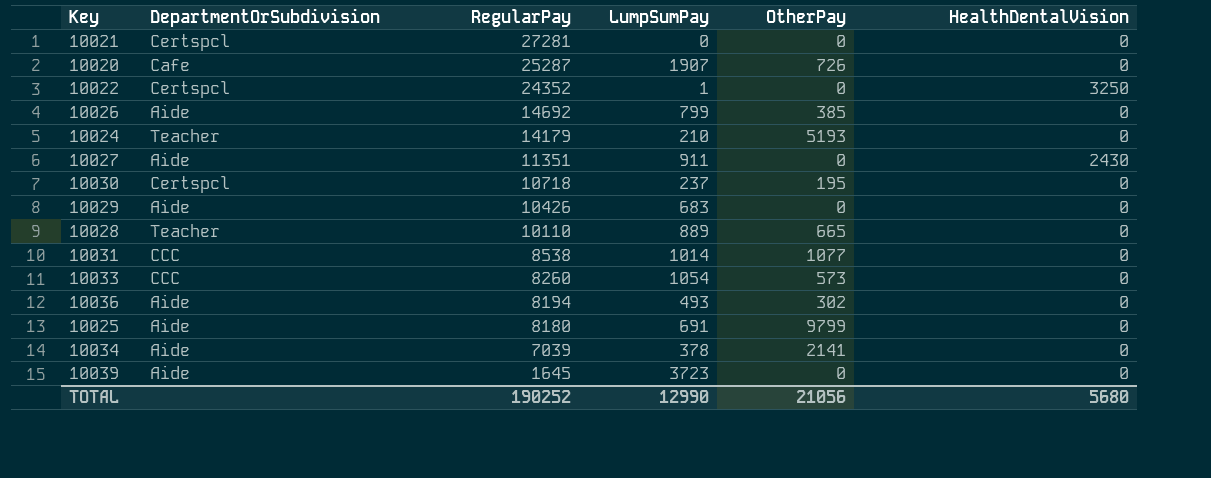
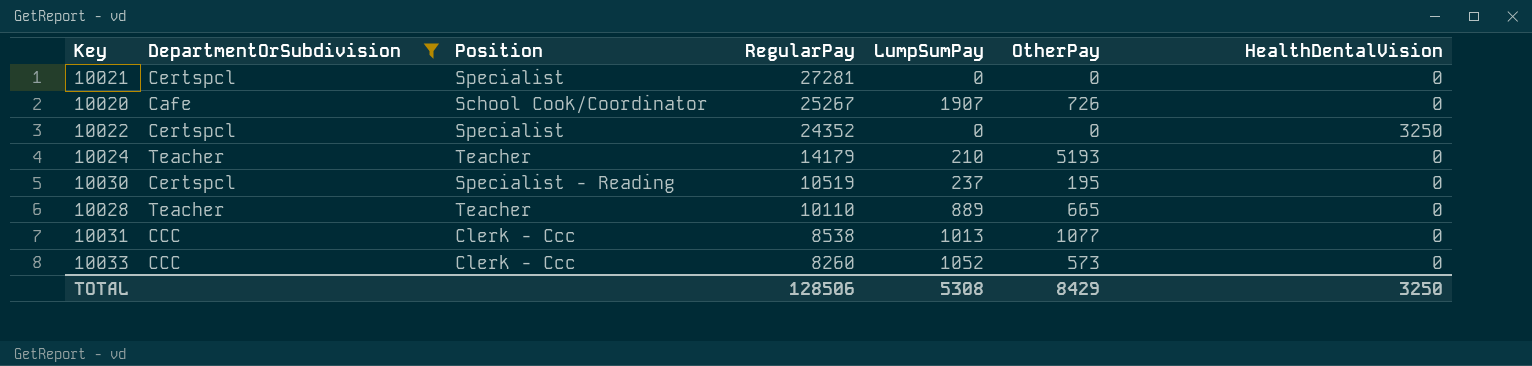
filter: none -> DepartmentOrSubdivision != Aide
column Position | position: none -> 3
10020 | RegularPay: 25287 -> 25267
10022 | LumpSumPay: 1 -> 0
10030 | RegularPay: 10718 -> 10519
10031 | LumpSumPay: 1014 -> 1013
10033 | LumpSumPay: 1054 -> 1052
TOTAL | RegularPay: 190252 -> 128506
TOTAL | LumpSumPay: 12990 -> 5308
TOTAL | OtherPay: 21056 -> 8429
TOTAL | HealthDentalVision: 5680 -> 3250

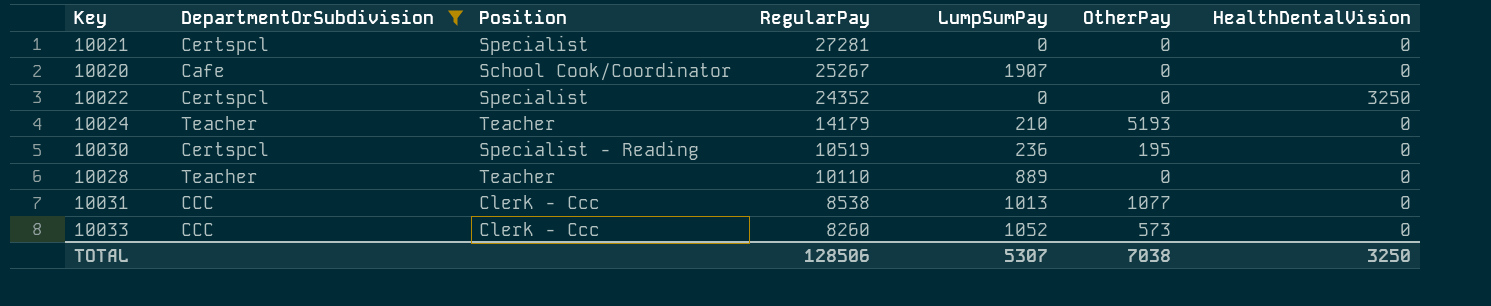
10020 | OtherPay: 726 -> 0
10030 | LumpSumPay: 237 -> 236
10028 | OtherPay: 665 -> 0
TOTAL | LumpSumPay: 5308 -> 5307
TOTAL | OtherPay: 8429 -> 7038

